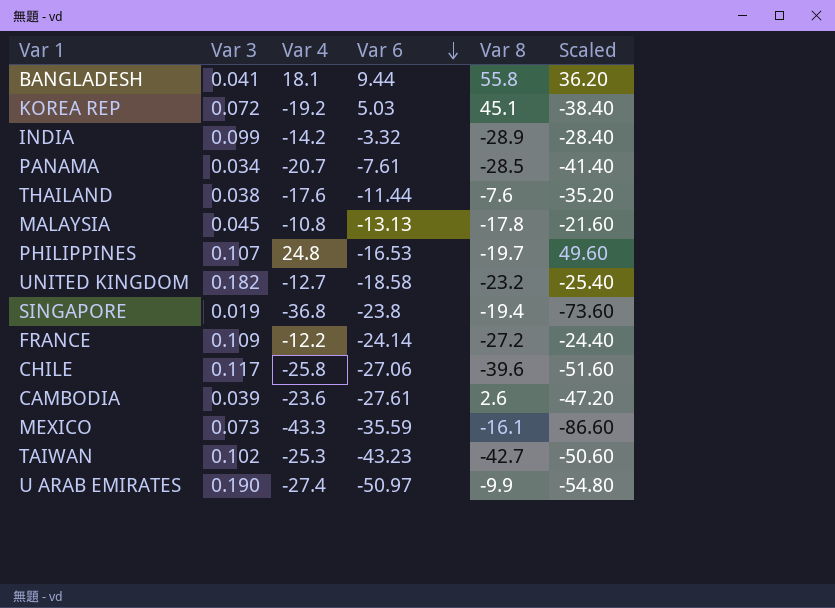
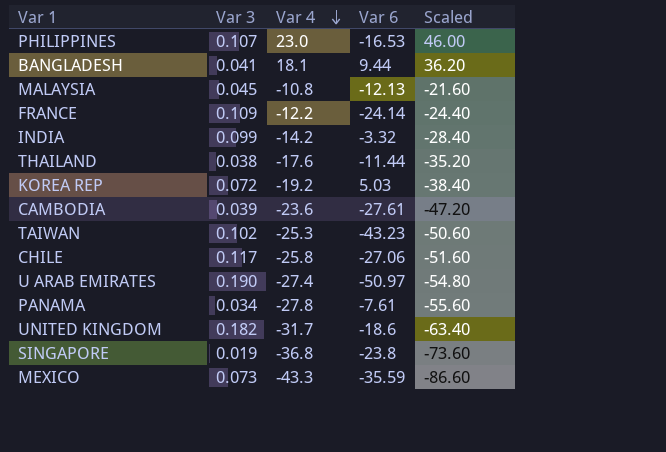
row order: Var 6 descending -> Var 4 descending
column Var 8 | position: 5 -> none
PHILIPPINES | Var 4: 24.8 -> 23.0
PHILIPPINES | Scaled: 49.60 -> 46.00
MALAYSIA | Var 6: -13.13 -> -12.13
PANAMA | Var 4: -20.7 -> -27.8
PANAMA | Scaled: -41.40 -> -55.60
UNITED KINGDOM | Var 4: -12.7 -> -31.7
UNITED KINGDOM | Var 6: -18.58 -> -18.6
UNITED KINGDOM | Scaled: -25.40 -> -63.40

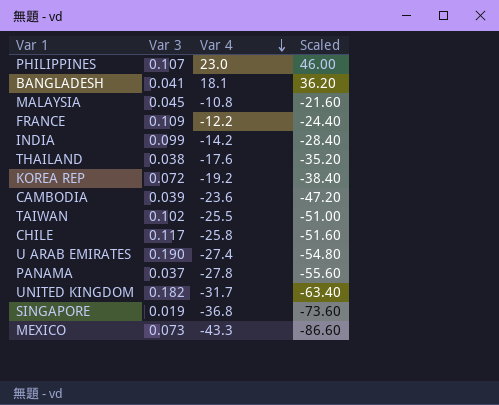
column Var 6 | position: 4 -> none
TAIWAN | Var 4: -25.3 -> -25.5
TAIWAN | Scaled: -50.60 -> -51.00
PANAMA | Var 3: 0.034 -> 0.037

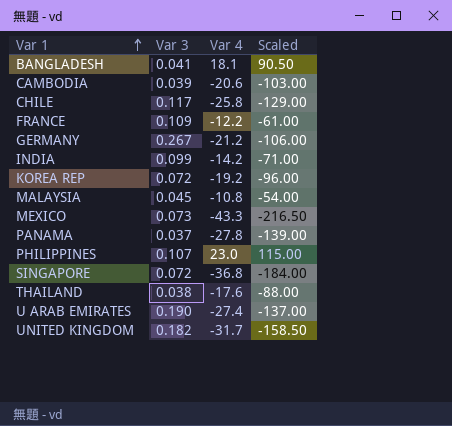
row order: Var 4 descending -> Var 1 ascending
column Scaled | formula: [Var 4] * 2 -> [Var 4] * 5
row TAIWAN: 0.102 | -25.5 | -51.00 -> none
CAMBODIA | Var 4: -23.6 -> -20.6
row GERMANY: none -> 0.267 | -21.2 | -106.00
SINGAPORE | Var 3: 0.019 -> 0.072

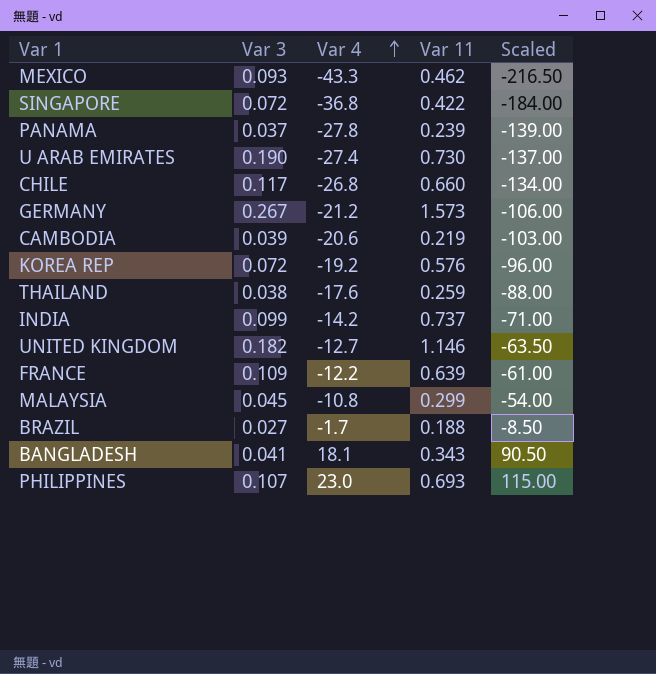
row order: Var 1 ascending -> Var 4 ascending
column Var 11 | position: none -> 4
MEXICO | Var 3: 0.073 -> 0.093
CHILE | Var 4: -25.8 -> -26.8
CHILE | Scaled: -129.00 -> -134.00
UNITED KINGDOM | Var 4: -31.7 -> -12.7
UNITED KINGDOM | Scaled: -158.50 -> -63.50
row BRAZIL: none -> 0.027 | -1.7 | 0.188 | -8.50

